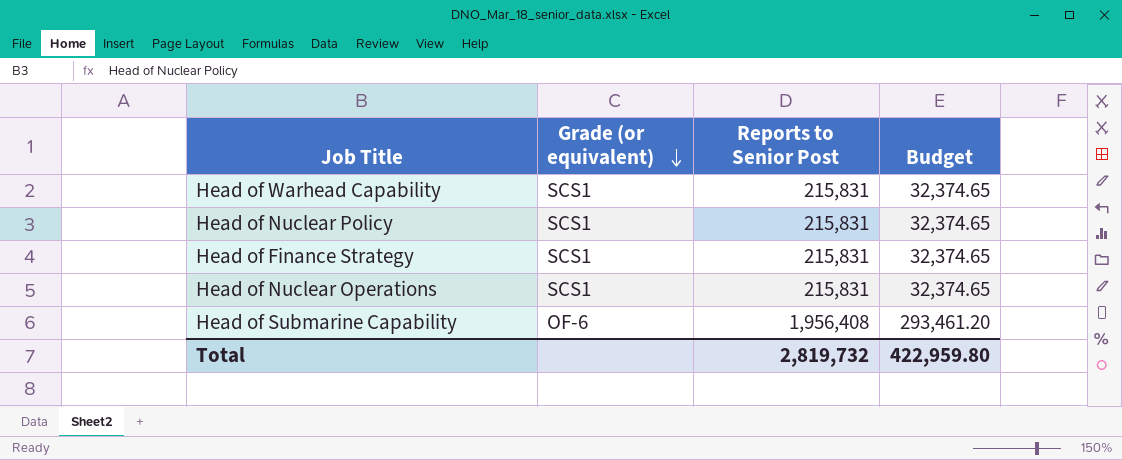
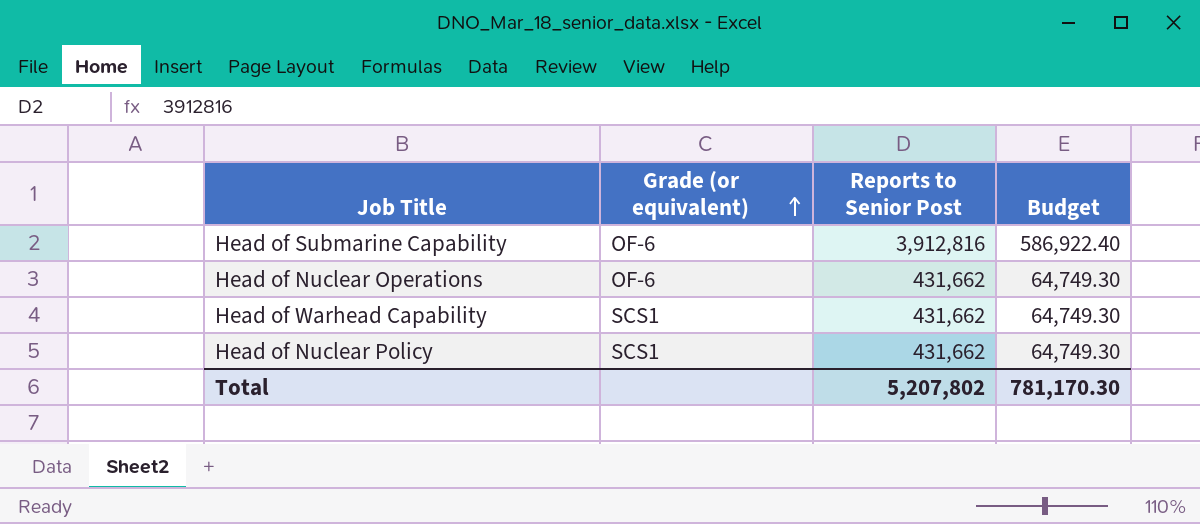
row order: Grade (or equivalent) descending -> Grade (or equivalent) ascending
row Head of Finance Strategy: SCS1 | 215,831 | 32,374.65 -> none
Head of Submarine Capability | Reports to Senior Post: 1,956,408 -> 3,912,816
Head of Submarine Capability | Budget: 293,461.20 -> 586,922.40
Head of Nuclear Operations | Grade (or equivalent): SCS1 -> OF-6
Head of Nuclear Operations | Reports to Senior Post: 215,831 -> 431,662
Head of Nuclear Operations | Budget: 32,374.65 -> 64,749.30
Head of Warhead Capability | Reports to Senior Post: 215,831 -> 431,662
Head of Warhead Capability | Budget: 32,374.65 -> 64,749.30
Head of Nuclear Policy | Reports to Senior Post: 215,831 -> 431,662
Head of Nuclear Policy | Budget: 32,374.65 -> 64,749.30
Total | Reports to Senior Post: 2,819,732 -> 5,207,802
Total | Budget: 422,959.80 -> 781,170.30

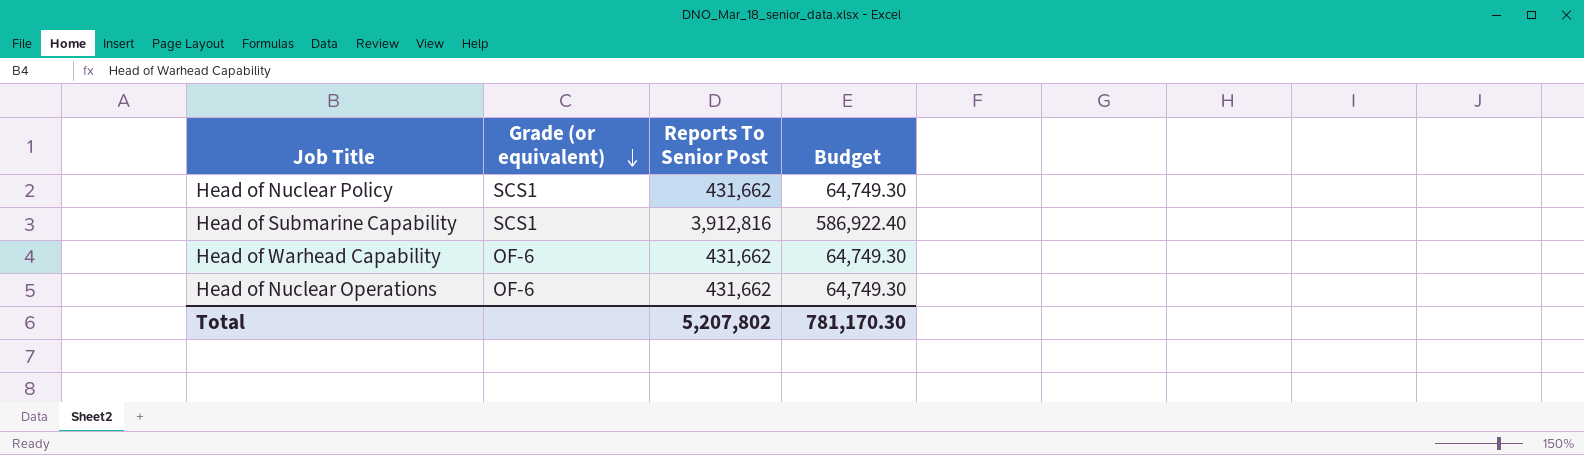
row order: Grade (or equivalent) ascending -> Grade (or equivalent) descending
column name: Reports to Senior Post -> Reports To Senior Post
Head of Submarine Capability | Grade (or equivalent): OF-6 -> SCS1
Head of Warhead Capability | Grade (or equivalent): SCS1 -> OF-6

